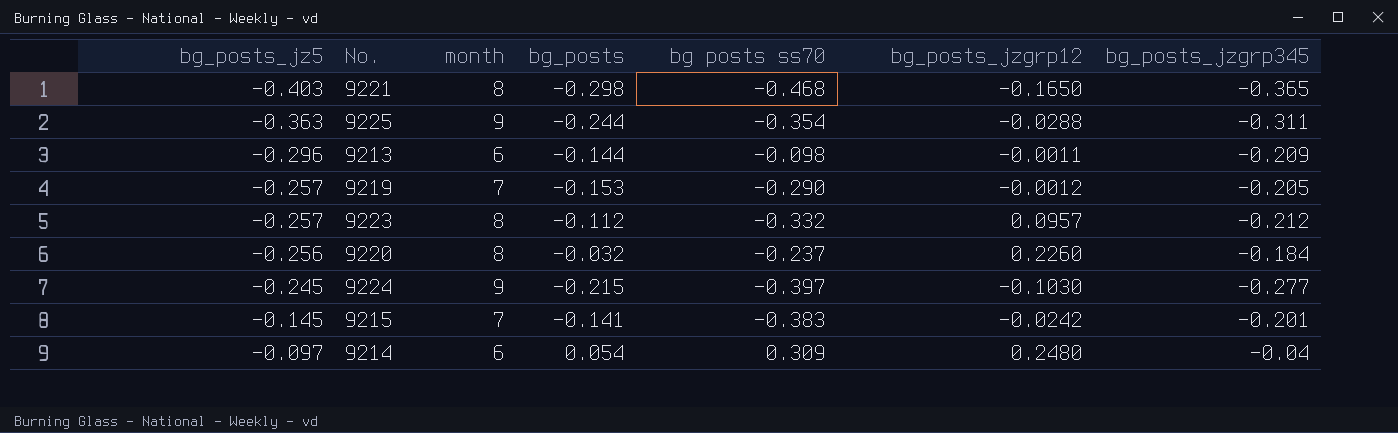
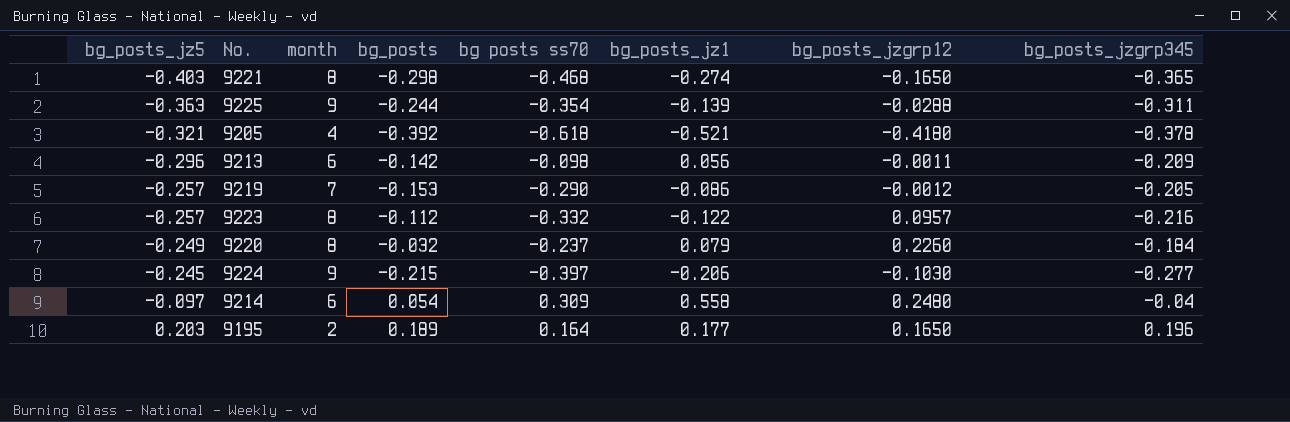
column bg_posts_jz1 | position: none -> 6
row 9215: -0.145 | 7 | -0.141 | -0.383 | -0.0242 | -0.201 -> none
row 9205: none -> -0.321 | 4 | -0.392 | -0.618 | -0.521 | -0.4180 | -0.378
9213 | bg_posts: -0.144 -> -0.142
9223 | bg_posts_jzgrp345: -0.212 -> -0.216
9220 | bg_posts_jz5: -0.256 -> -0.249
row 9195: none -> 0.203 | 2 | 0.189 | 0.164 | 0.177 | 0.1650 | 0.196

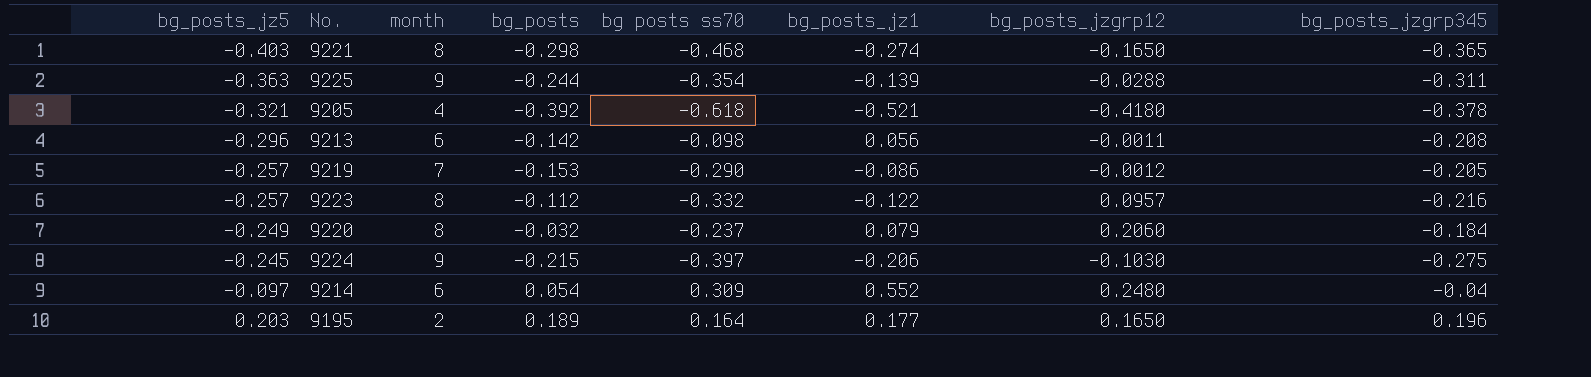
9213 | bg_posts_jzgrp345: -0.209 -> -0.208
9220 | bg_posts_jzgrp12: 0.2260 -> 0.2060
9224 | bg_posts_jzgrp345: -0.277 -> -0.275
9214 | bg_posts_jz1: 0.558 -> 0.552

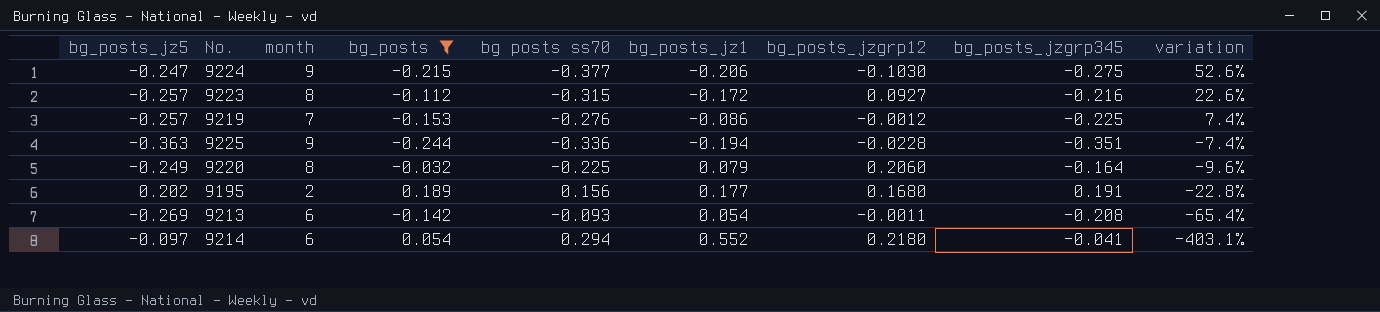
filter: none -> bg_posts >= -0.244
row order: bg_posts_jz5 ascending -> variation descending
column variation | formula: none -> ([bg posts ss70] - [bg_posts_jz5]) / [bg_posts_jz5]
9224 | bg_posts_jz5: -0.245 -> -0.247
9224 | bg posts ss70: -0.397 -> -0.377
9223 | bg posts ss70: -0.332 -> -0.315
9223 | bg_posts_jz1: -0.122 -> -0.172
9223 | bg_posts_jzgrp12: 0.0957 -> 0.0927
9219 | bg posts ss70: -0.290 -> -0.276
9219 | bg_posts_jzgrp345: -0.205 -> -0.225
9225 | bg posts ss70: -0.354 -> -0.336
9225 | bg_posts_jz1: -0.139 -> -0.194
9225 | bg_posts_jzgrp12: -0.0288 -> -0.0228
9225 | bg_posts_jzgrp345: -0.311 -> -0.351
9220 | bg posts ss70: -0.237 -> -0.225
9220 | bg_posts_jzgrp345: -0.184 -> -0.164
9195 | bg_posts_jz5: 0.203 -> 0.202
9195 | bg posts ss70: 0.164 -> 0.156
9195 | bg_posts_jzgrp12: 0.1650 -> 0.1680
9195 | bg_posts_jzgrp345: 0.196 -> 0.191
9213 | bg_posts_jz5: -0.296 -> -0.269
9213 | bg posts ss70: -0.098 -> -0.093
9213 | bg_posts_jz1: 0.056 -> 0.054
9214 | bg posts ss70: 0.309 -> 0.294
9214 | bg_posts_jzgrp12: 0.2480 -> 0.2180
9214 | bg_posts_jzgrp345: -0.04 -> -0.041

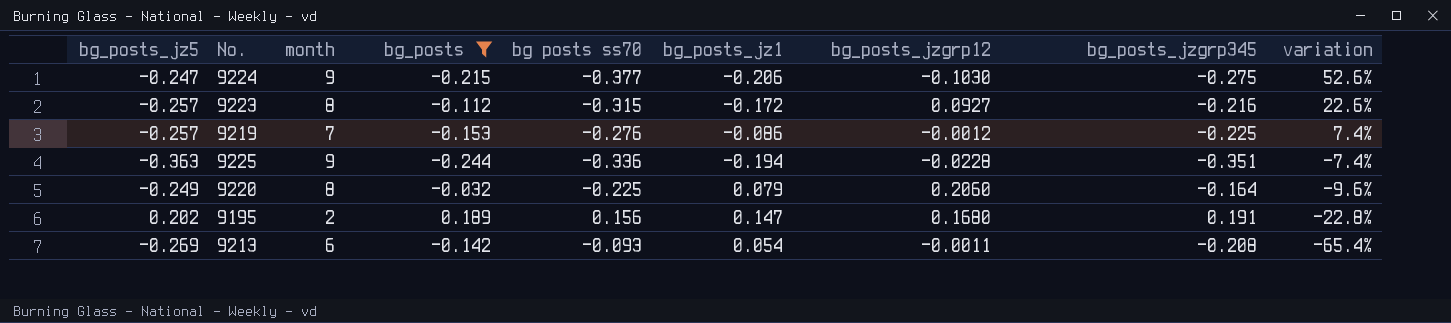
row 9214: -0.097 | 6 | 0.054 | 0.294 | 0.552 | 0.2180 | -0.041 | -403.1% -> none
9195 | bg_posts_jz1: 0.177 -> 0.147

